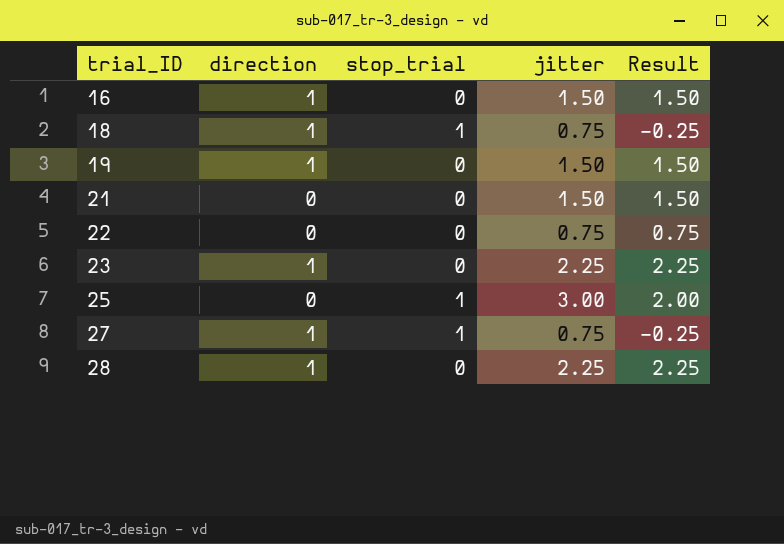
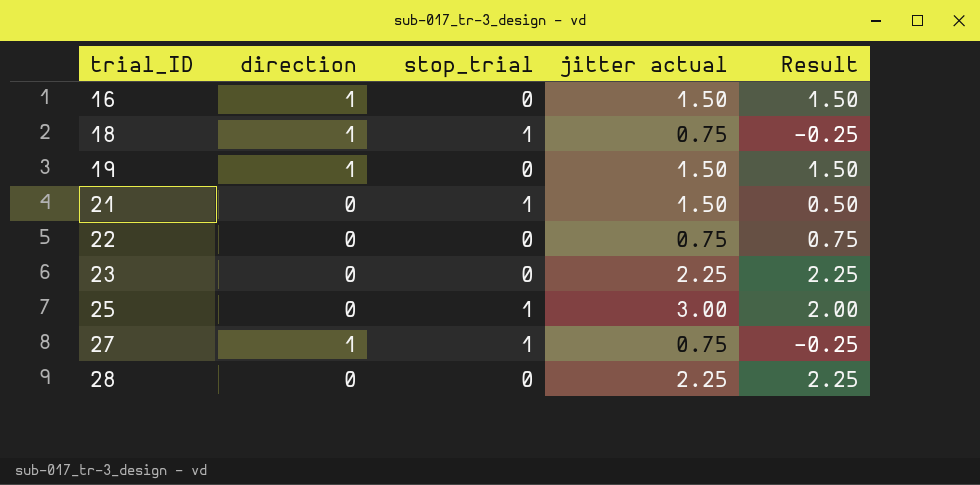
column name: jitter -> jitter actual
21 | stop_trial: 0 -> 1
21 | Result: 1.50 -> 0.50
23 | direction: 1 -> 0
28 | direction: 1 -> 0

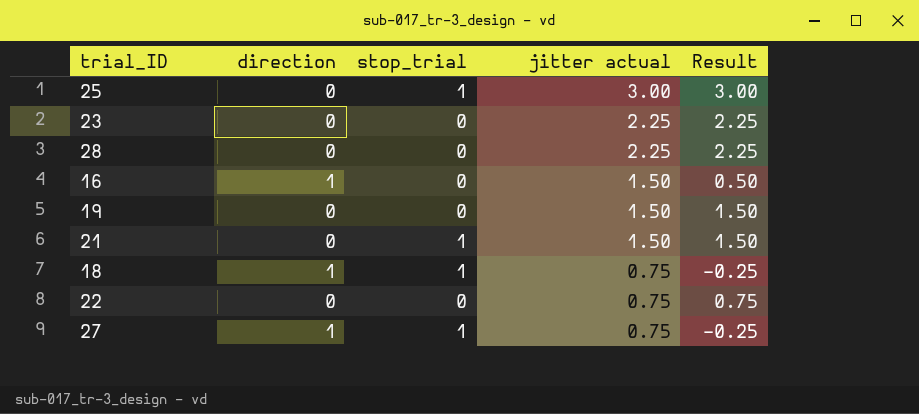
row order: trial_ID ascending -> jitter actual descending
column Result | formula: [jitter actual] - [stop_trial] -> [jitter actual] - [direction]
19 | direction: 1 -> 0

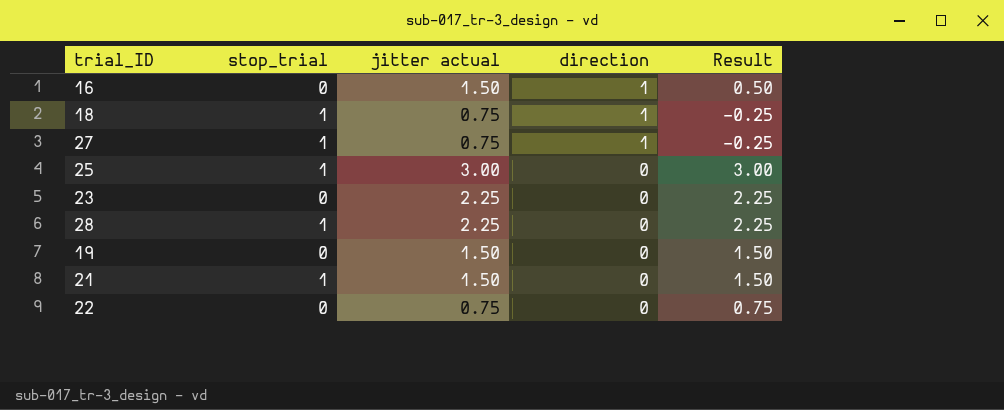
row order: jitter actual descending -> direction descending
column direction | position: 2 -> 4
28 | stop_trial: 0 -> 1

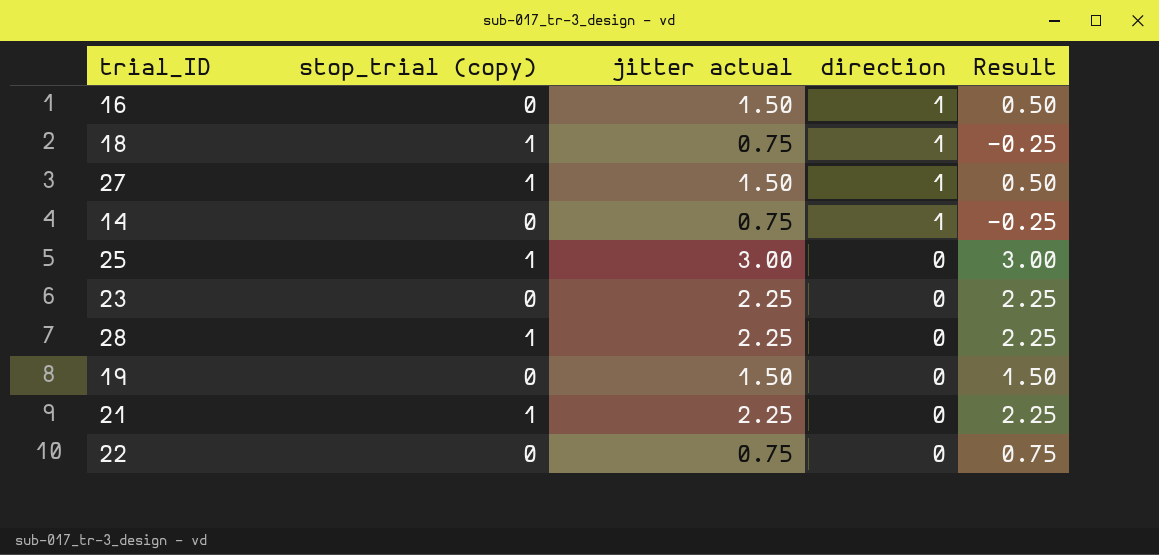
column name: stop_trial -> stop_trial (copy)
27 | jitter actual: 0.75 -> 1.50
27 | Result: -0.25 -> 0.50
row 14: none -> 0 | 0.75 | 1 | -0.25
21 | jitter actual: 1.50 -> 2.25
21 | Result: 1.50 -> 2.25

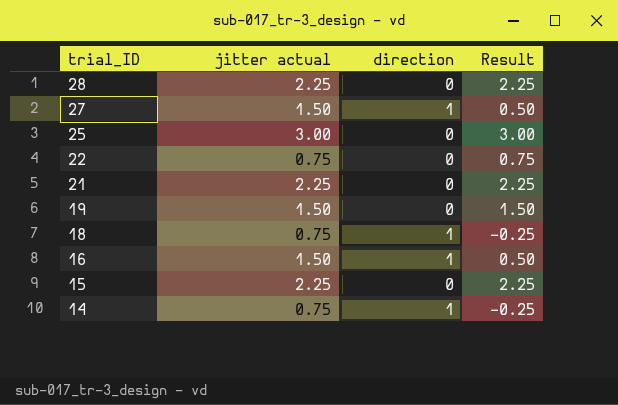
row order: direction descending -> trial_ID descending
column stop_trial (copy) | position: 2 -> none
row 23: 0 | 2.25 | 0 | 2.25 -> none
row 15: none -> 2.25 | 0 | 2.25

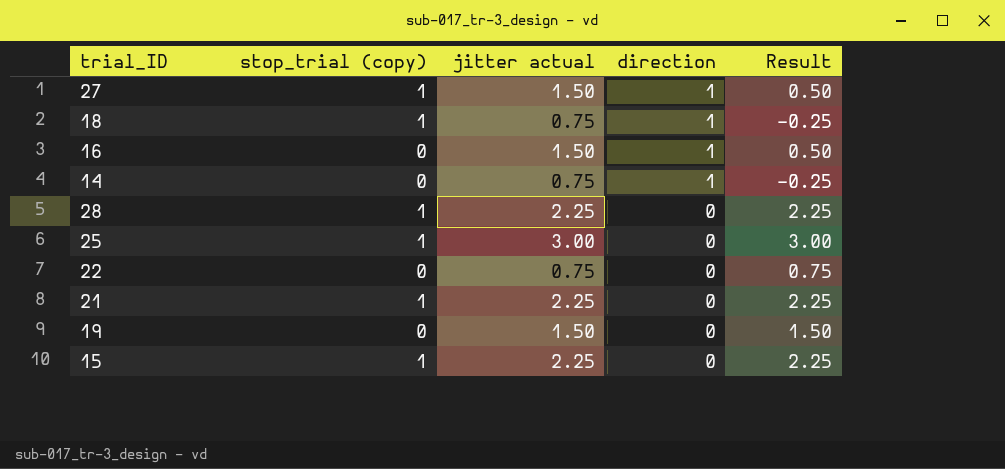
row order: trial_ID descending -> direction descending
column stop_trial (copy) | position: none -> 2

